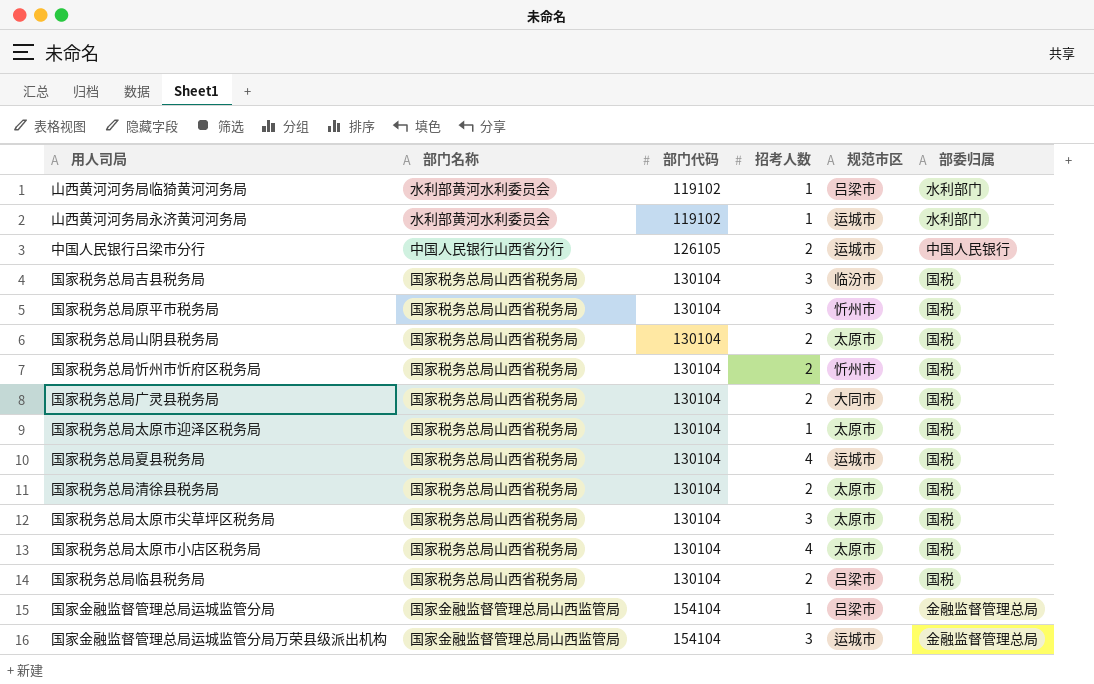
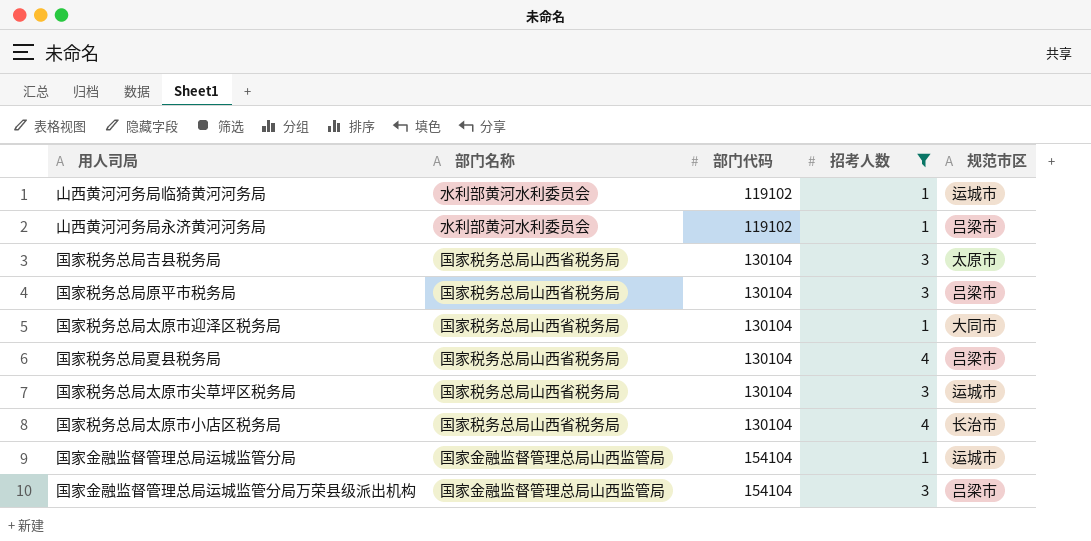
filter: none -> 招考人数 != 2
column 部委归属 | position: 6 -> none
山西黄河河务局临猗黄河河务局 | 规范市区: 吕梁市 -> 运城市
山西黄河河务局永济黄河河务局 | 规范市区: 运城市 -> 吕梁市
国家税务总局吉县税务局 | 规范市区: 临汾市 -> 太原市
国家税务总局原平市税务局 | 规范市区: 忻州市 -> 吕梁市
国家税务总局太原市迎泽区税务局 | 规范市区: 太原市 -> 大同市
国家税务总局夏县税务局 | 规范市区: 运城市 -> 吕梁市
国家税务总局太原市尖草坪区税务局 | 规范市区: 太原市 -> 运城市
国家税务总局太原市小店区税务局 | 规范市区: 太原市 -> 长治市
国家金融监督管理总局运城监管分局 | 规范市区: 吕梁市 -> 运城市
国家金融监督管理总局运城监管分局万荣县级派出机构 | 规范市区: 运城市 -> 吕梁市

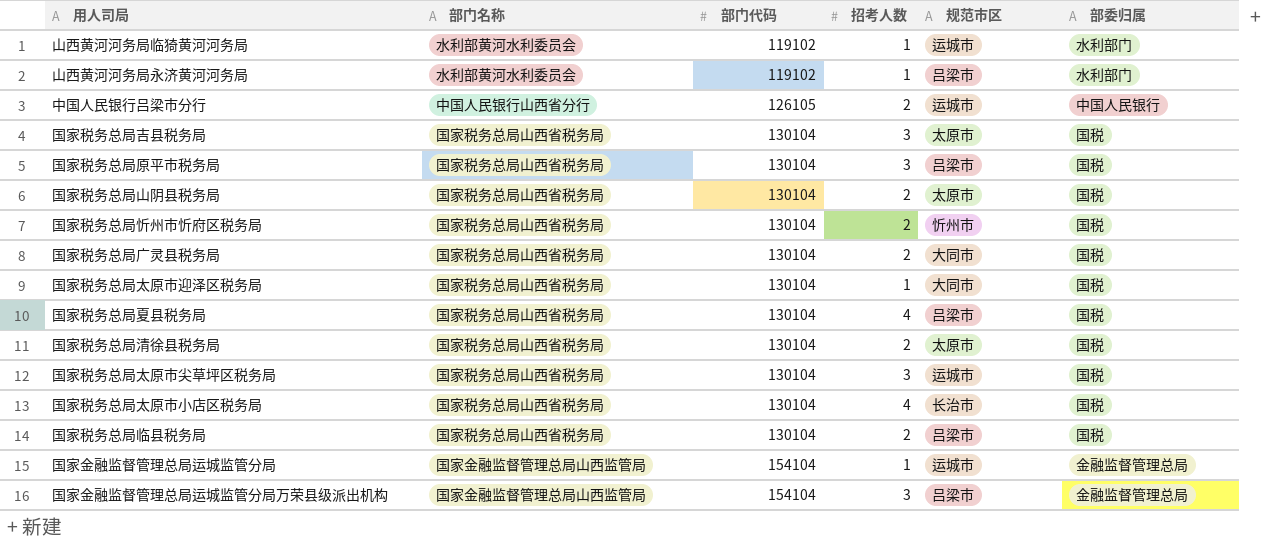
filter: 招考人数 != 2 -> none
column 部委归属 | position: none -> 6

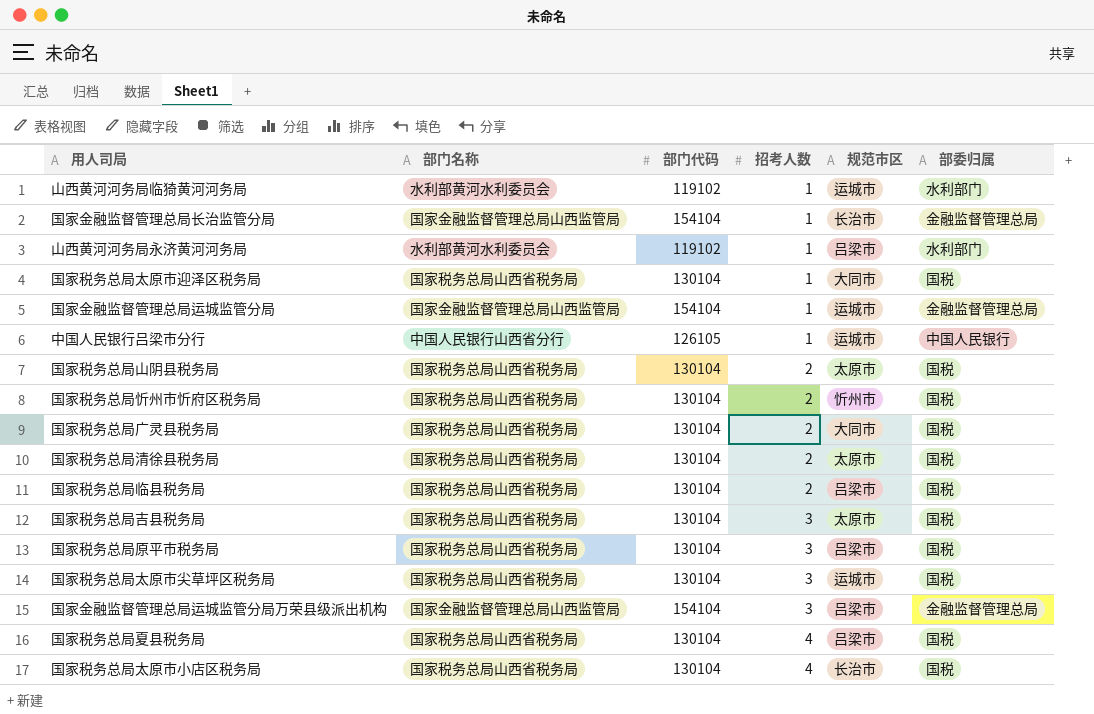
row order: 部门代码 ascending -> 招考人数 ascending
row 国家金融监督管理总局长治监管分局: none -> 国家金融监督管理总局山西监管局 | 154104 | 1 | 长治市 | 金融监督管理总局
中国人民银行吕梁市分行 | 招考人数: 2 -> 1

